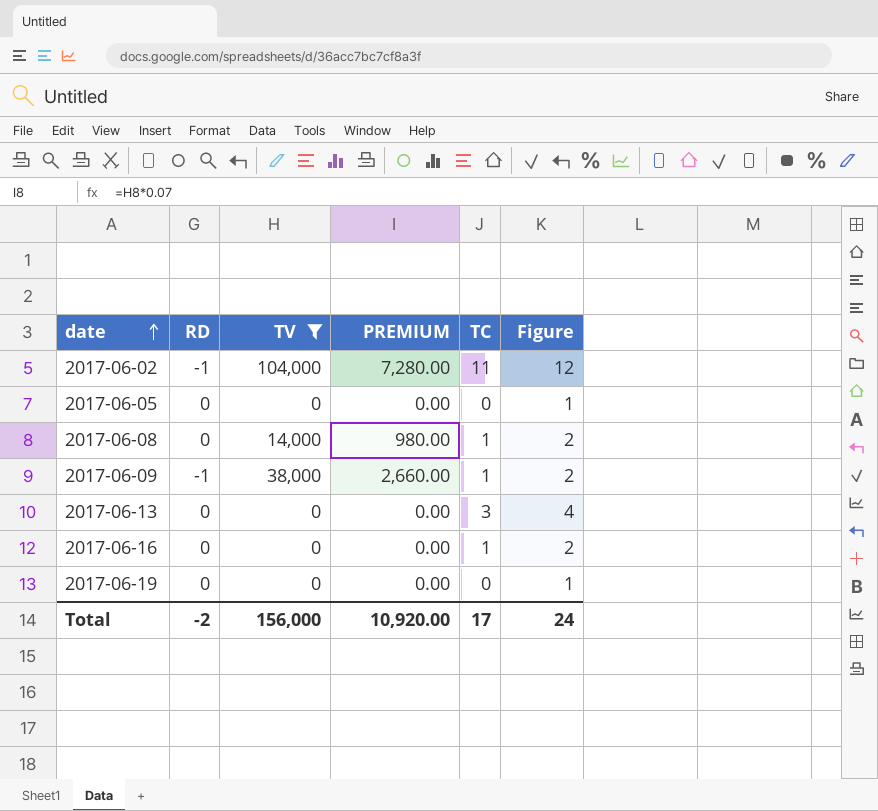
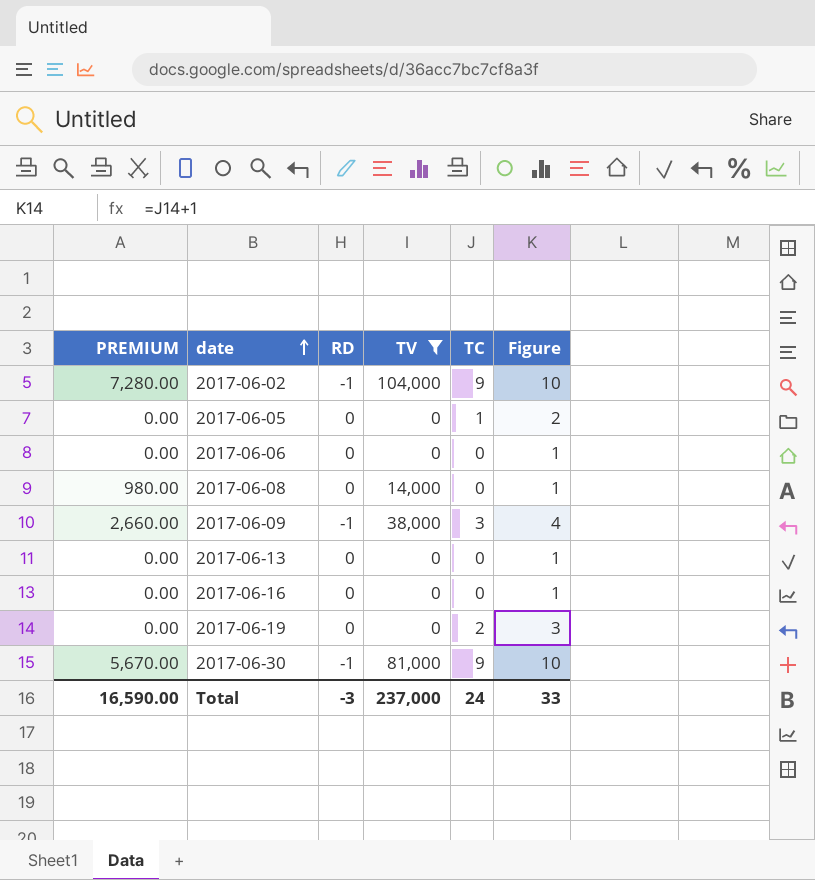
column PREMIUM | position: 4 -> 1
2017-06-02 | TC: 11 -> 9
2017-06-02 | Figure: 12 -> 10
2017-06-05 | TC: 0 -> 1
2017-06-05 | Figure: 1 -> 2
row 2017-06-06: none -> 0.00 | 0 | 0 | 0 | 1
2017-06-08 | TC: 1 -> 0
2017-06-08 | Figure: 2 -> 1
2017-06-09 | TC: 1 -> 3
2017-06-09 | Figure: 2 -> 4
2017-06-13 | TC: 3 -> 0
2017-06-13 | Figure: 4 -> 1
2017-06-16 | TC: 1 -> 0
2017-06-16 | Figure: 2 -> 1
2017-06-19 | TC: 0 -> 2
2017-06-19 | Figure: 1 -> 3
row 2017-06-30: none -> 5,670.00 | -1 | 81,000 | 9 | 10
Total | PREMIUM: 10,920.00 -> 16,590.00
Total | RD: -2 -> -3
Total | TV: 156,000 -> 237,000
Total | TC: 17 -> 24
Total | Figure: 24 -> 33

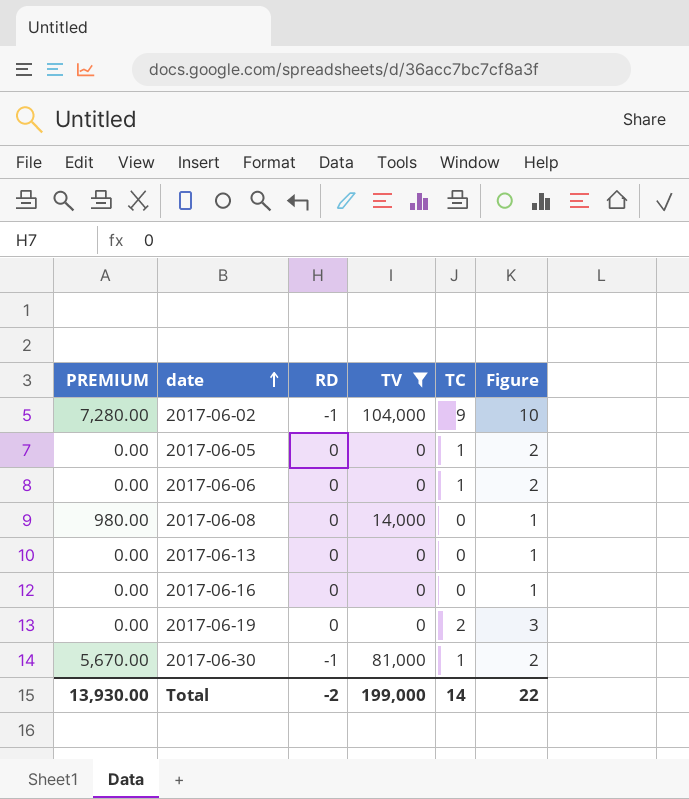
row 2017-06-09: 2,660.00 | -1 | 38,000 | 3 | 4 -> none
2017-06-06 | TC: 0 -> 1
2017-06-06 | Figure: 1 -> 2
2017-06-30 | TC: 9 -> 1
2017-06-30 | Figure: 10 -> 2
Total | PREMIUM: 16,590.00 -> 13,930.00
Total | RD: -3 -> -2
Total | TV: 237,000 -> 199,000
Total | TC: 24 -> 14
Total | Figure: 33 -> 22

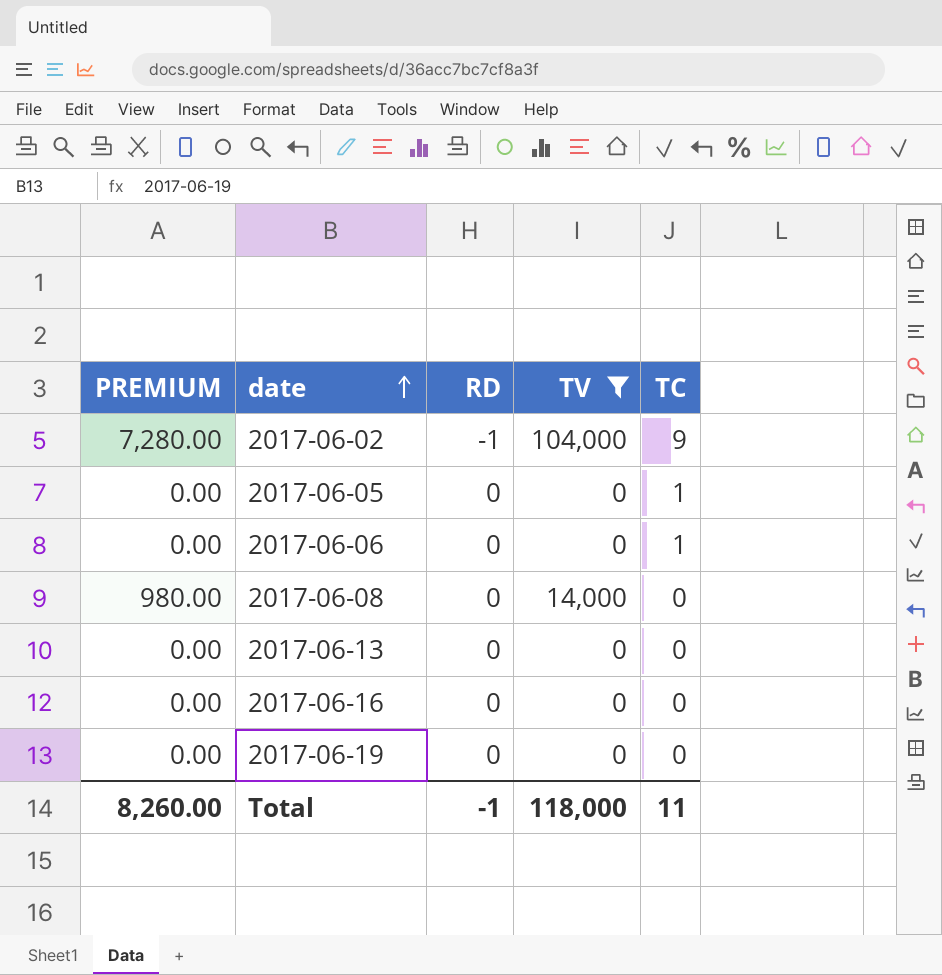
column Figure | formula: [TC] + 1 -> none
row 2017-06-30: 5,670.00 | -1 | 81,000 | 1 | 2 -> none
2017-06-19 | TC: 2 -> 0
Total | PREMIUM: 13,930.00 -> 8,260.00
Total | RD: -2 -> -1
Total | TV: 199,000 -> 118,000
Total | TC: 14 -> 11

